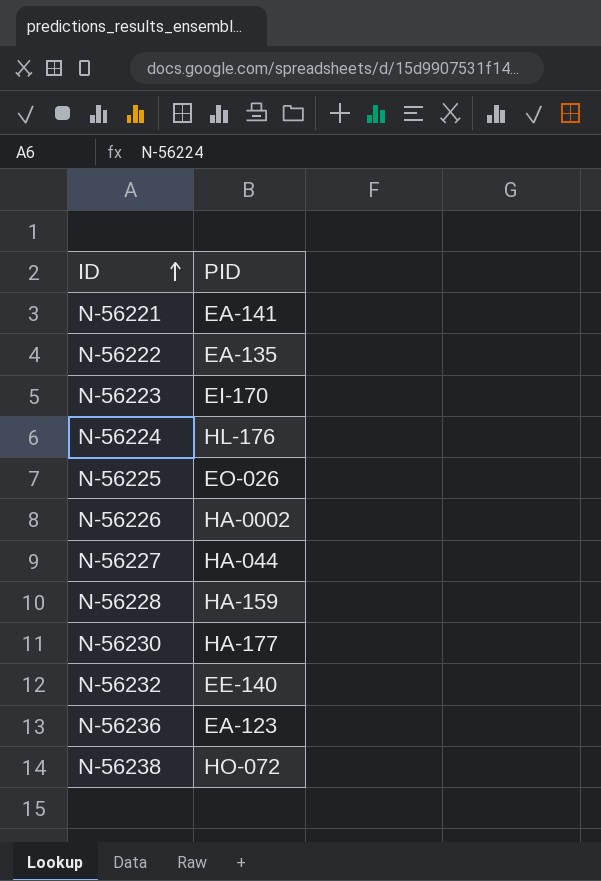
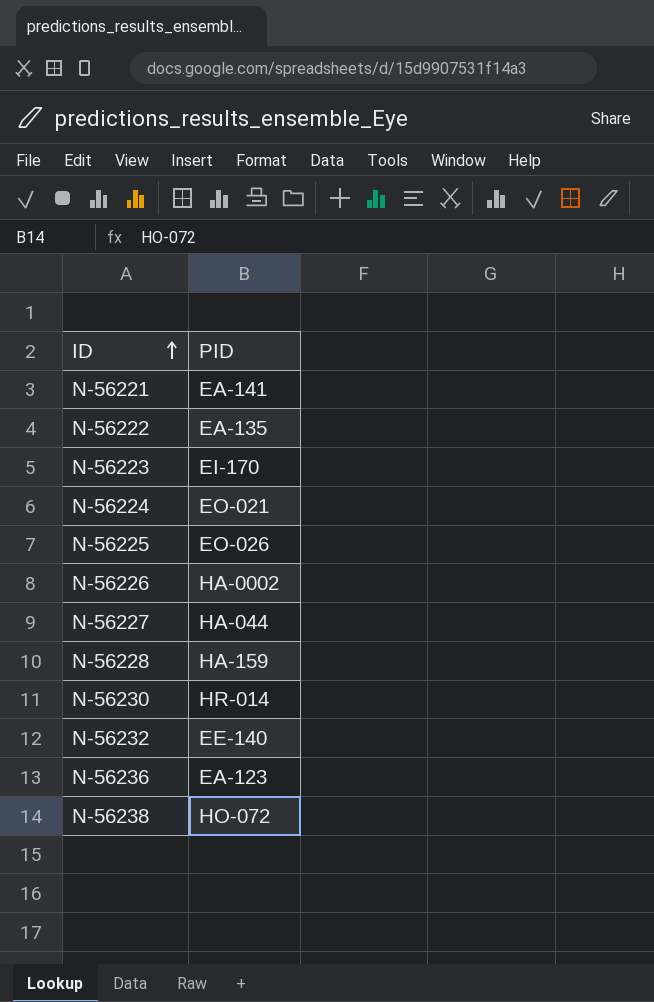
N-56224 | PID: HL-176 -> EO-021
N-56230 | PID: HA-177 -> HR-014

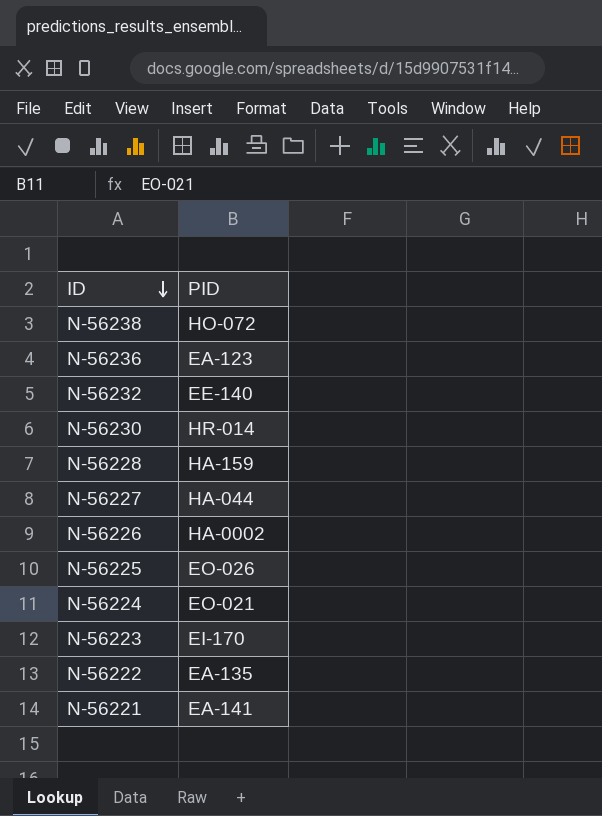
row order: ID ascending -> ID descending

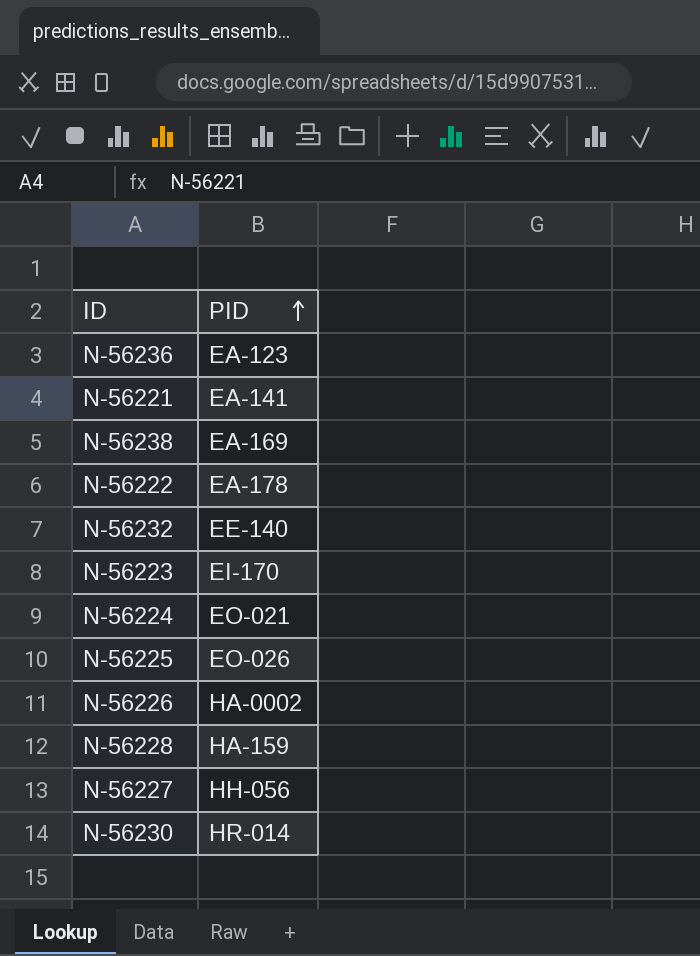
row order: ID descending -> PID ascending
N-56238 | PID: HO-072 -> EA-169
N-56222 | PID: EA-135 -> EA-178
N-56227 | PID: HA-044 -> HH-056

